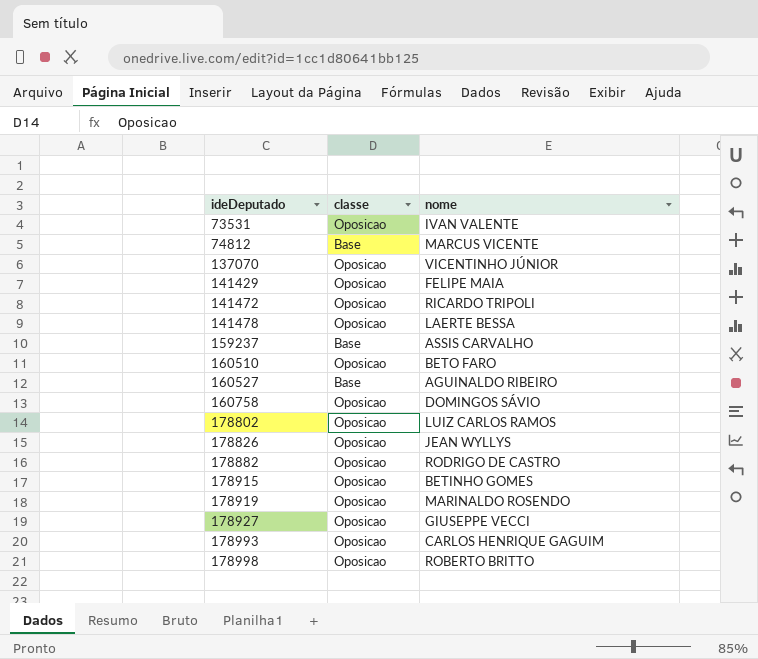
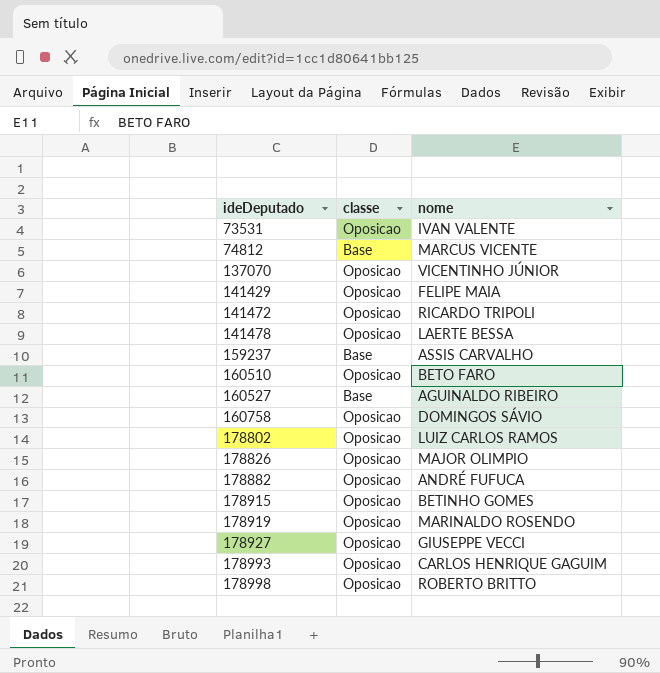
178826 | nome: JEAN WYLLYS -> MAJOR OLIMPIO
178882 | nome: RODRIGO DE CASTRO -> ANDRÉ FUFUCA

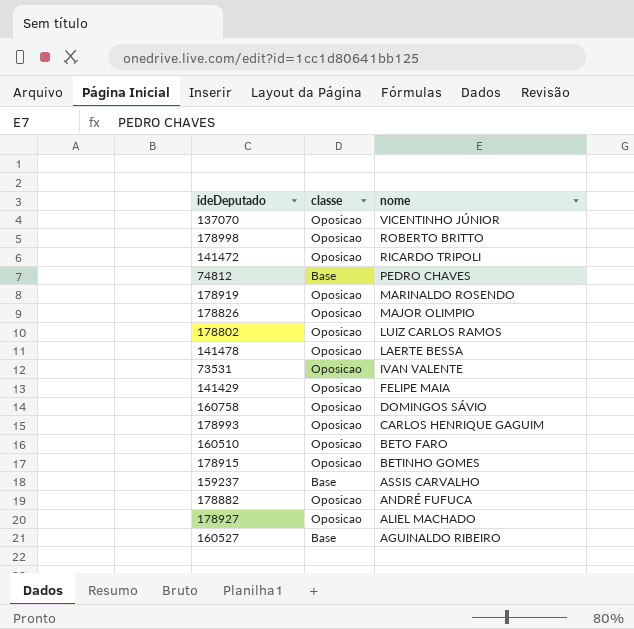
row order: ideDeputado ascending -> nome descending
74812 | nome: MARCUS VICENTE -> PEDRO CHAVES
178927 | nome: GIUSEPPE VECCI -> ALIEL MACHADO

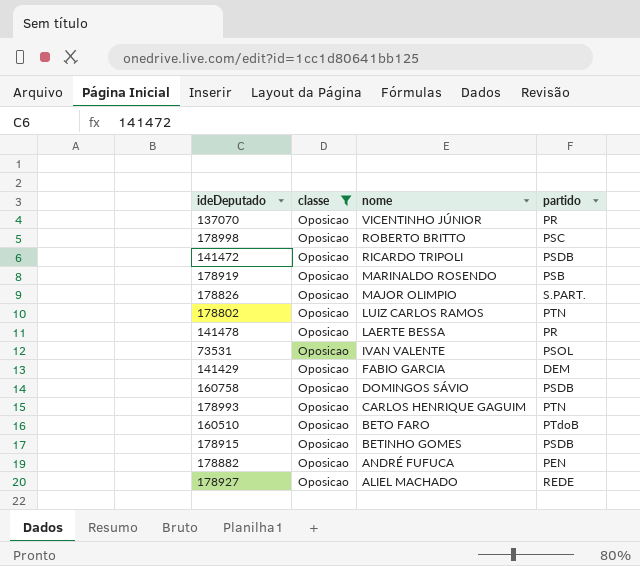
filter: none -> classe = Oposicao
column partido | position: none -> 4
141429 | nome: FELIPE MAIA -> FABIO GARCIA

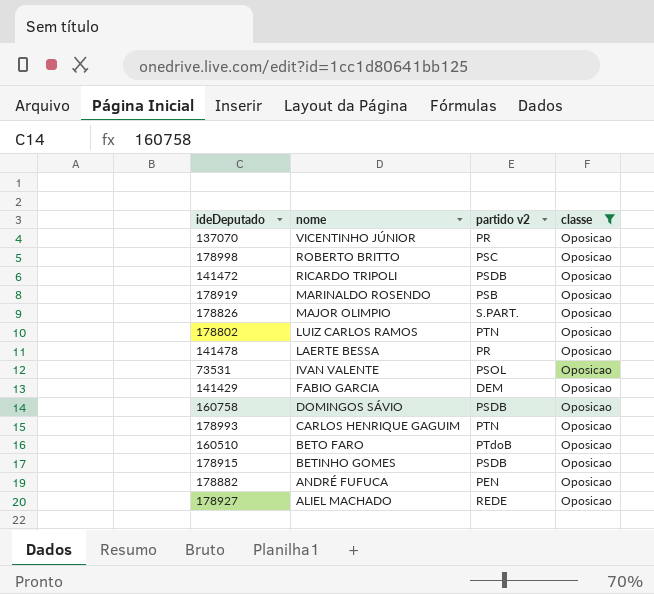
column name: partido -> partido v2
column classe | position: 2 -> 4

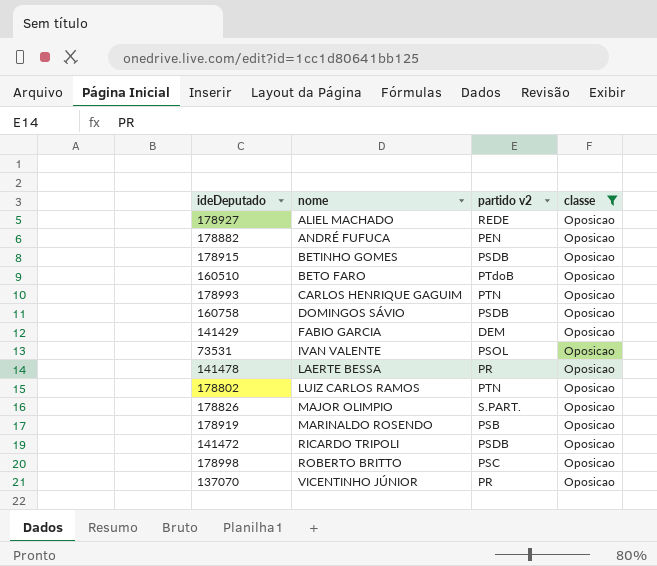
row order: nome descending -> nome ascending

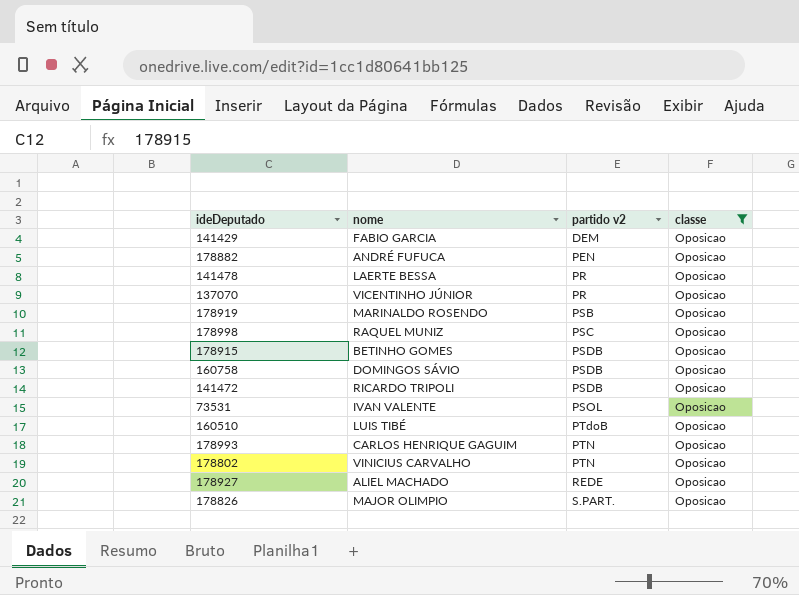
row order: nome ascending -> partido v2 ascending
178998 | nome: ROBERTO BRITTO -> RAQUEL MUNIZ
160510 | nome: BETO FARO -> LUIS TIBÉ
178802 | nome: LUIZ CARLOS RAMOS -> VINICIUS CARVALHO

